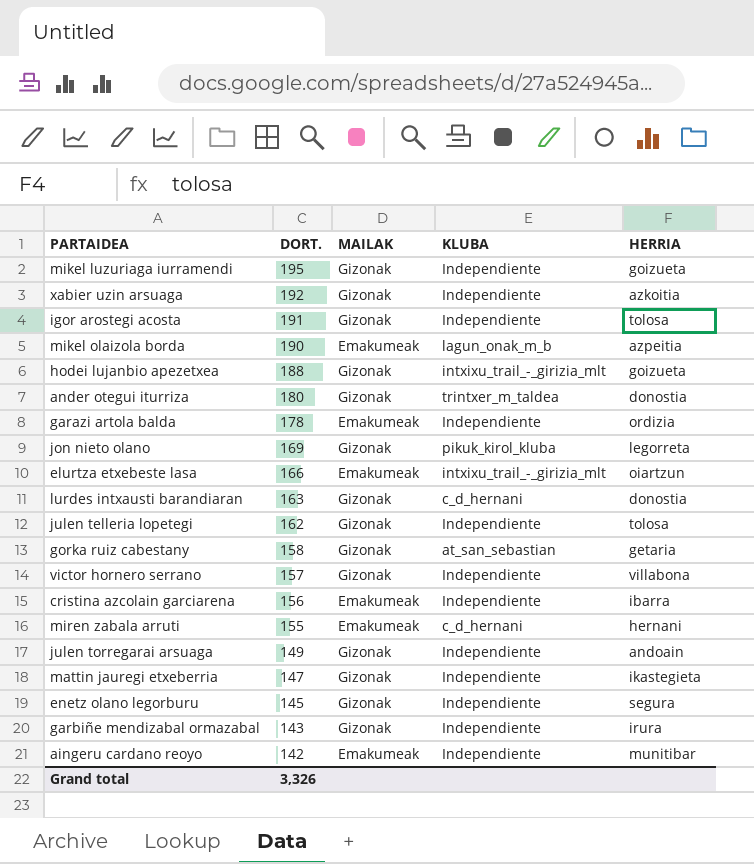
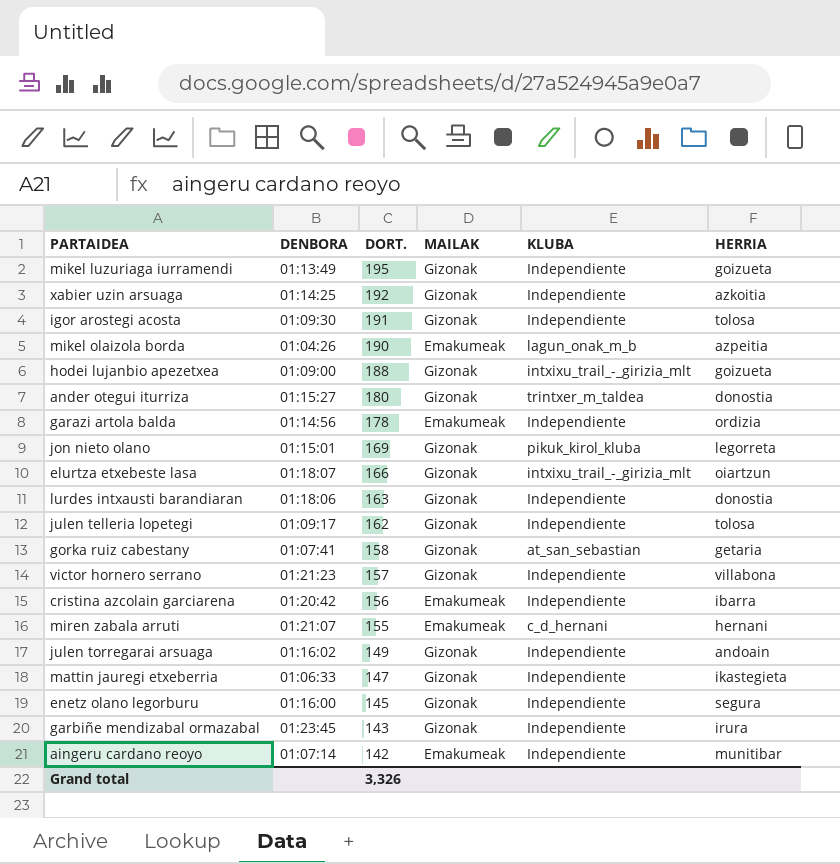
column DENBORA | position: none -> 2
elurtza etxebeste lasa | MAILAK: Emakumeak -> Gizonak
lurdes intxausti barandiaran | KLUBA: c_d_hernani -> Independiente

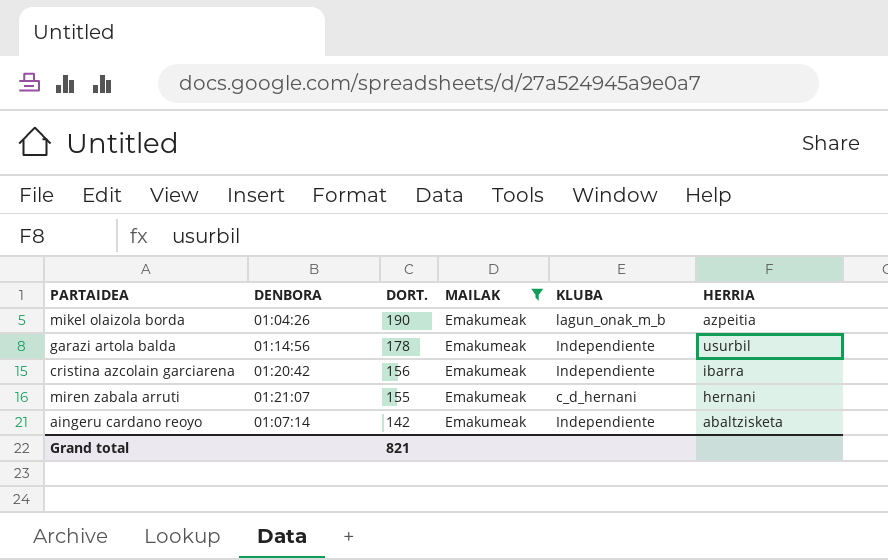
filter: none -> MAILAK = Emakumeak
garazi artola balda | HERRIA: ordizia -> usurbil
aingeru cardano reoyo | HERRIA: munitibar -> abaltzisketa
Grand total | DORT.: 3,326 -> 821

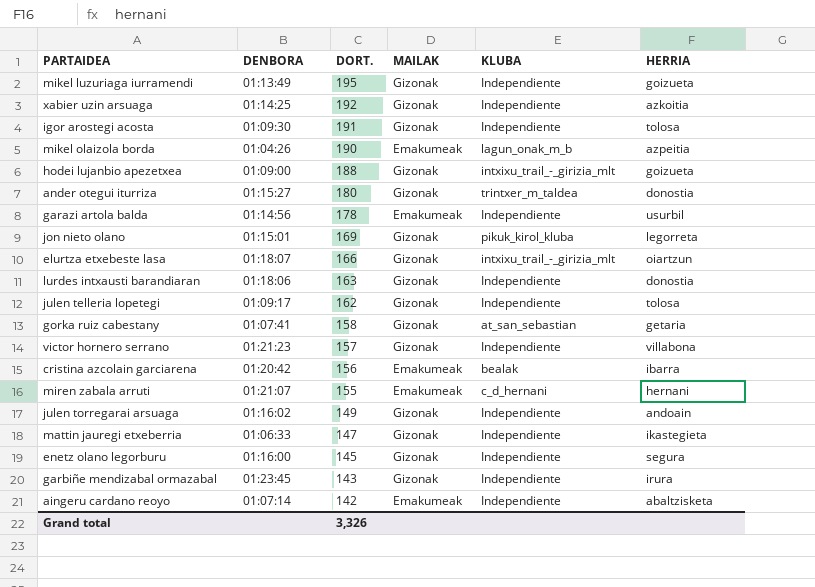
filter: MAILAK = Emakumeak -> none
cristina azcolain garciarena | KLUBA: Independiente -> bealak
Grand total | DORT.: 821 -> 3,326

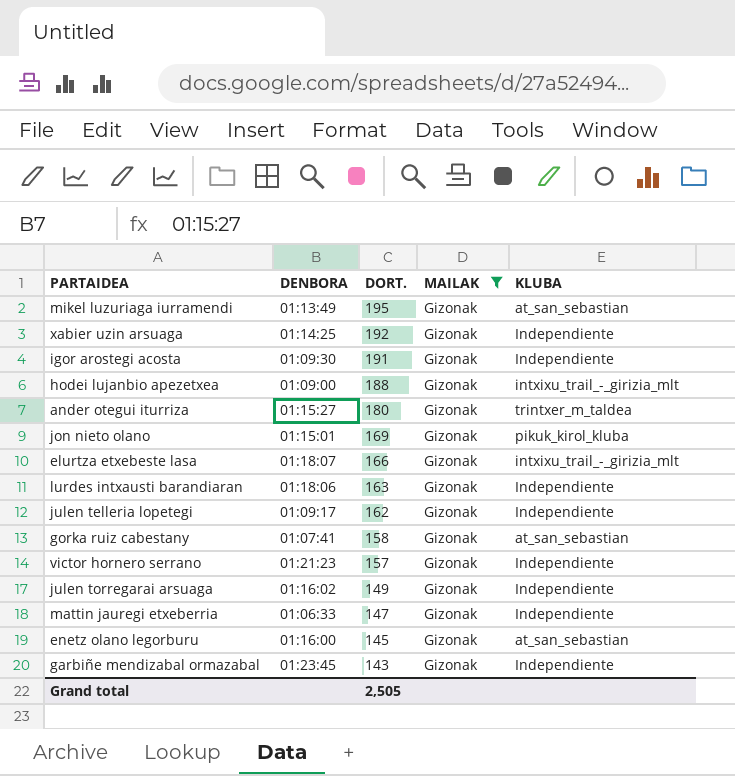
filter: none -> MAILAK = Gizonak
column HERRIA | position: 6 -> none
mikel luzuriaga iurramendi | KLUBA: Independiente -> at_san_sebastian
enetz olano legorburu | KLUBA: Independiente -> at_san_sebastian
Grand total | DORT.: 3,326 -> 2,505

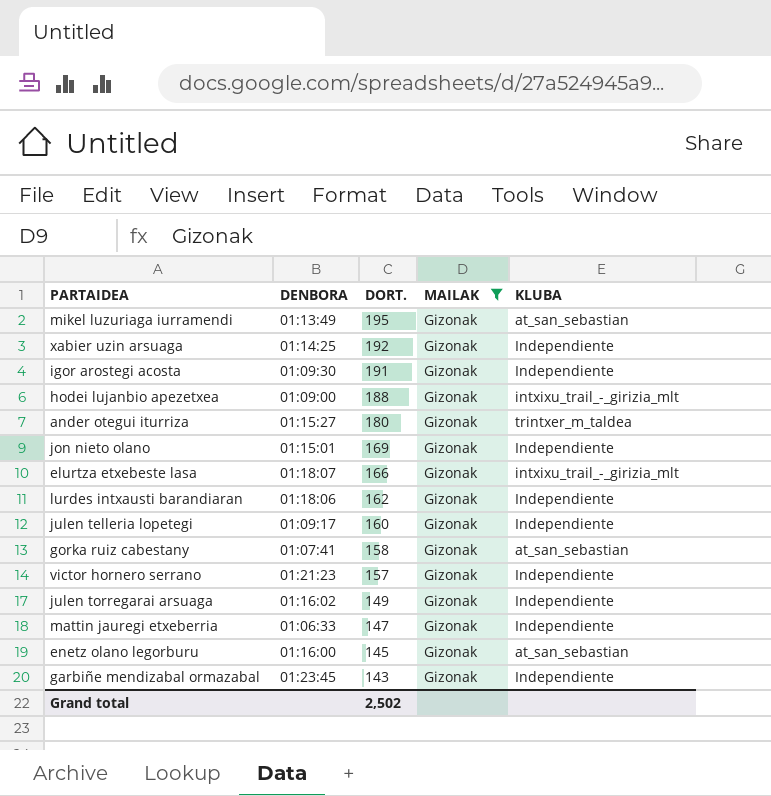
jon nieto olano | KLUBA: pikuk_kirol_kluba -> Independiente
lurdes intxausti barandiaran | DORT.: 163 -> 162
julen telleria lopetegi | DORT.: 162 -> 160
Grand total | DORT.: 2,505 -> 2,502

